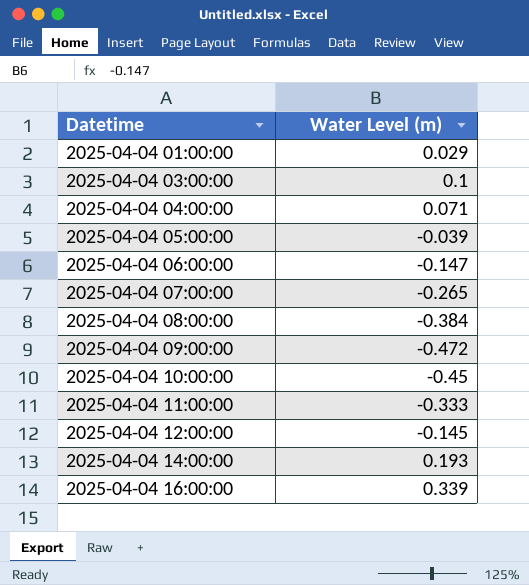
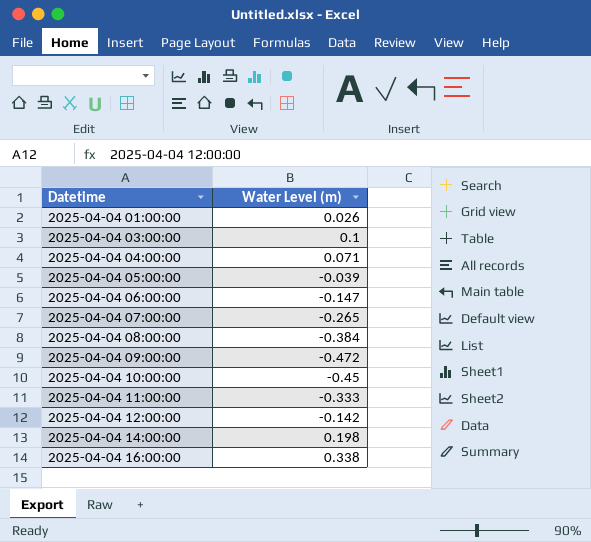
2025-04-04 01:00:00 | Water Level (m): 0.029 -> 0.026
2025-04-04 12:00:00 | Water Level (m): -0.145 -> -0.142
2025-04-04 14:00:00 | Water Level (m): 0.193 -> 0.198
2025-04-04 16:00:00 | Water Level (m): 0.339 -> 0.338

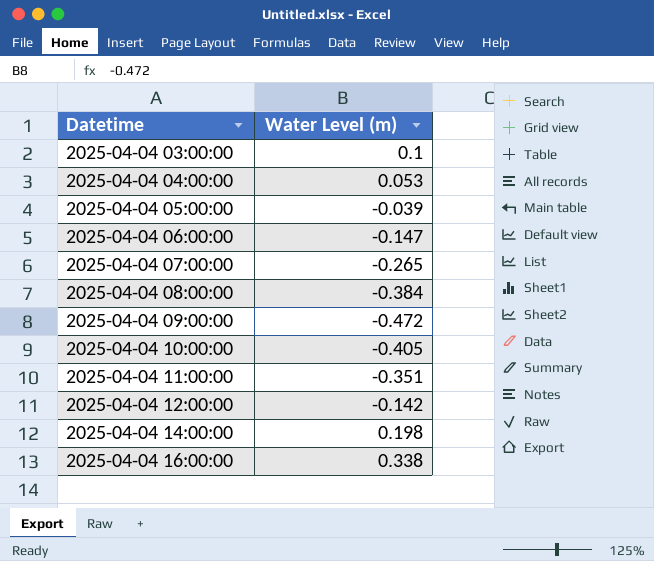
row 2025-04-04 01:00:00: 0.026 -> none
2025-04-04 04:00:00 | Water Level (m): 0.071 -> 0.053
2025-04-04 10:00:00 | Water Level (m): -0.45 -> -0.405
2025-04-04 11:00:00 | Water Level (m): -0.333 -> -0.351

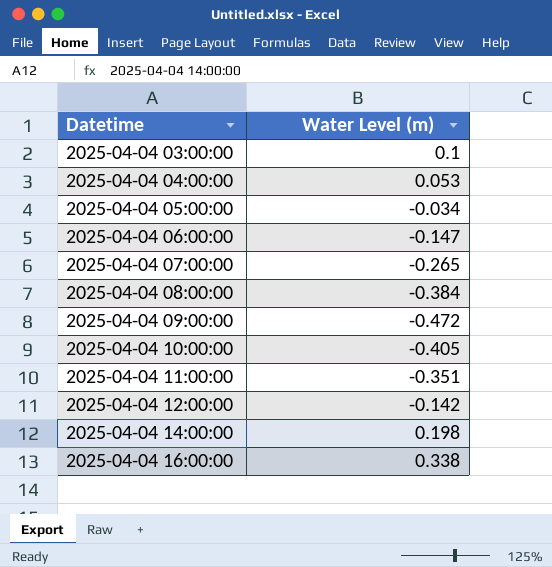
2025-04-04 05:00:00 | Water Level (m): -0.039 -> -0.034

